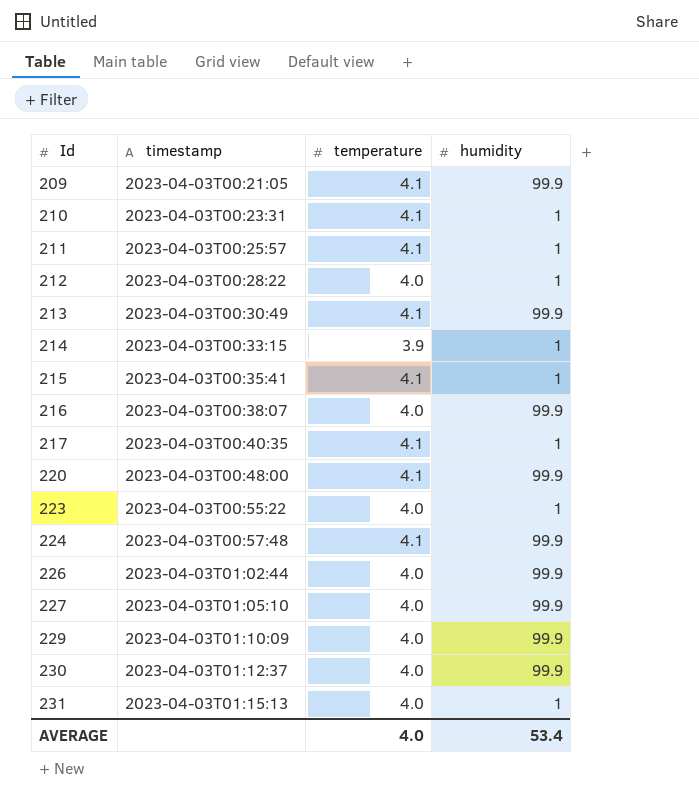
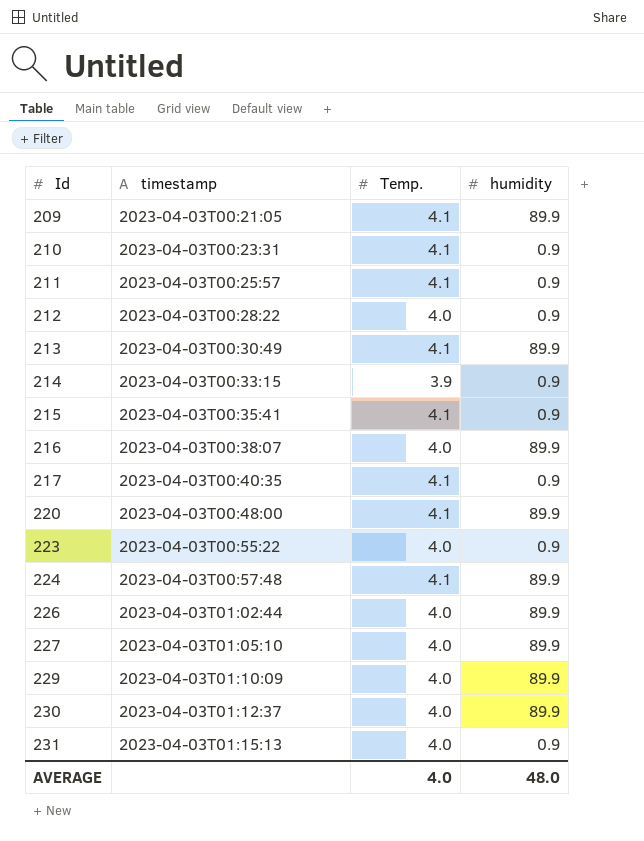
column name: temperature -> Temp.
209 | humidity: 99.9 -> 89.9
210 | humidity: 1 -> 0.9
211 | humidity: 1 -> 0.9
212 | humidity: 1 -> 0.9
213 | humidity: 99.9 -> 89.9
214 | humidity: 1 -> 0.9
215 | humidity: 1 -> 0.9
216 | humidity: 99.9 -> 89.9
217 | humidity: 1 -> 0.9
220 | humidity: 99.9 -> 89.9
223 | humidity: 1 -> 0.9
224 | humidity: 99.9 -> 89.9
226 | humidity: 99.9 -> 89.9
227 | humidity: 99.9 -> 89.9
229 | humidity: 99.9 -> 89.9
230 | humidity: 99.9 -> 89.9
231 | humidity: 1 -> 0.9
AVERAGE | humidity: 53.4 -> 48.0

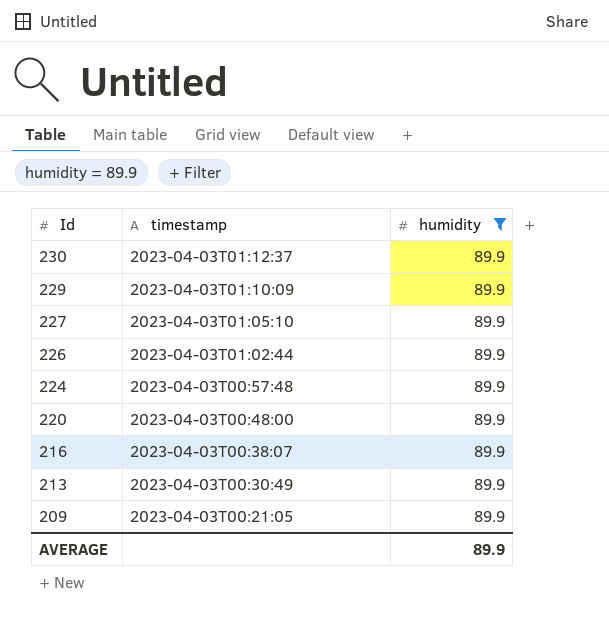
filter: none -> humidity = 89.9
row order: Id ascending -> Id descending
column Temp. | position: 3 -> none
AVERAGE | humidity: 48.0 -> 89.9

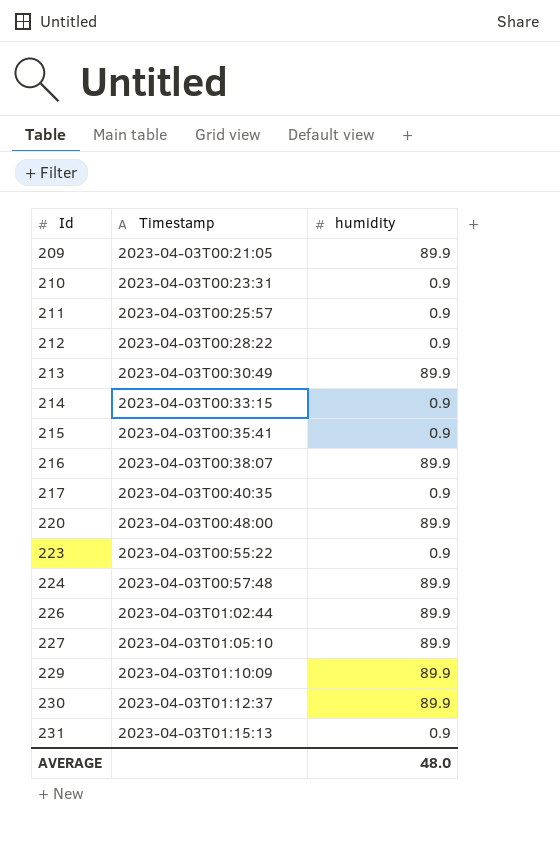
filter: humidity = 89.9 -> none
row order: Id descending -> Id ascending
column name: timestamp -> Timestamp
AVERAGE | humidity: 89.9 -> 48.0

